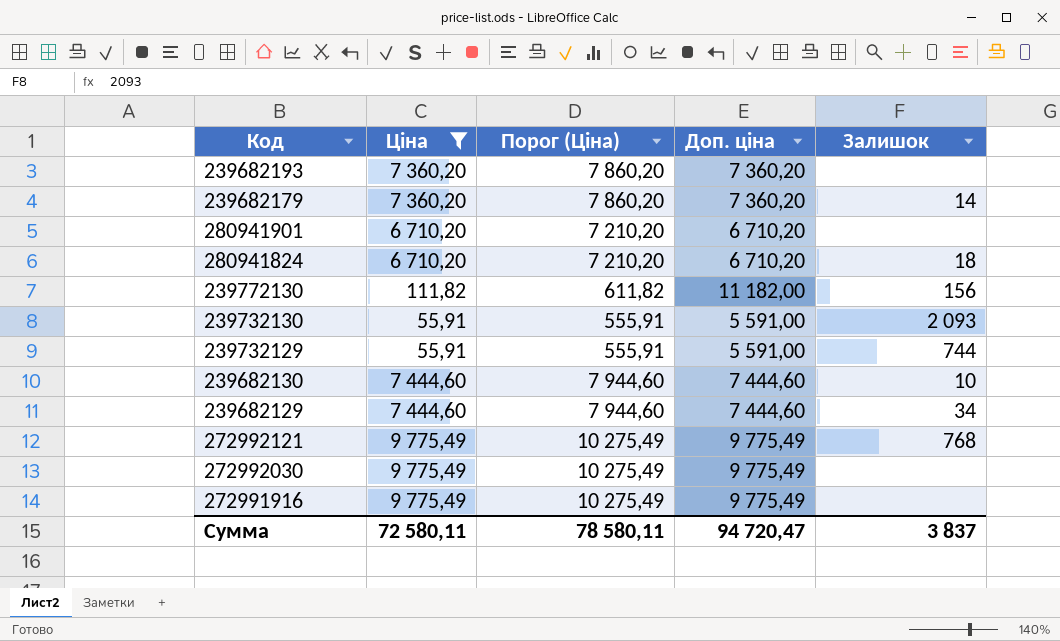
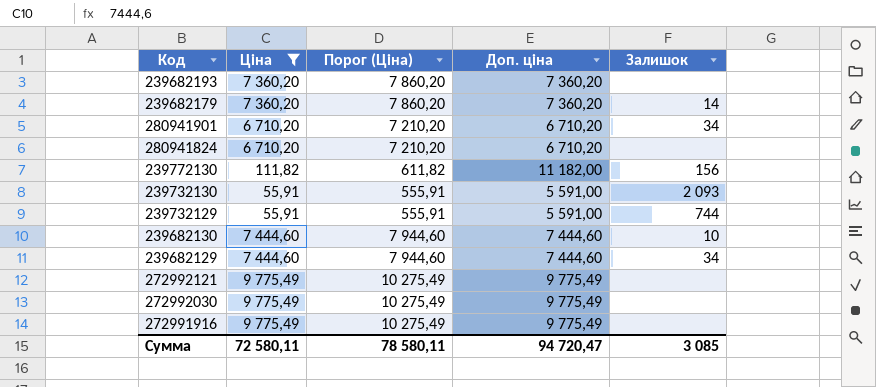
280941901 | Залишок: none -> 34
280941824 | Залишок: 18 -> none
272992121 | Залишок: 768 -> none
Сумма | Залишок: 3 837 -> 3 085

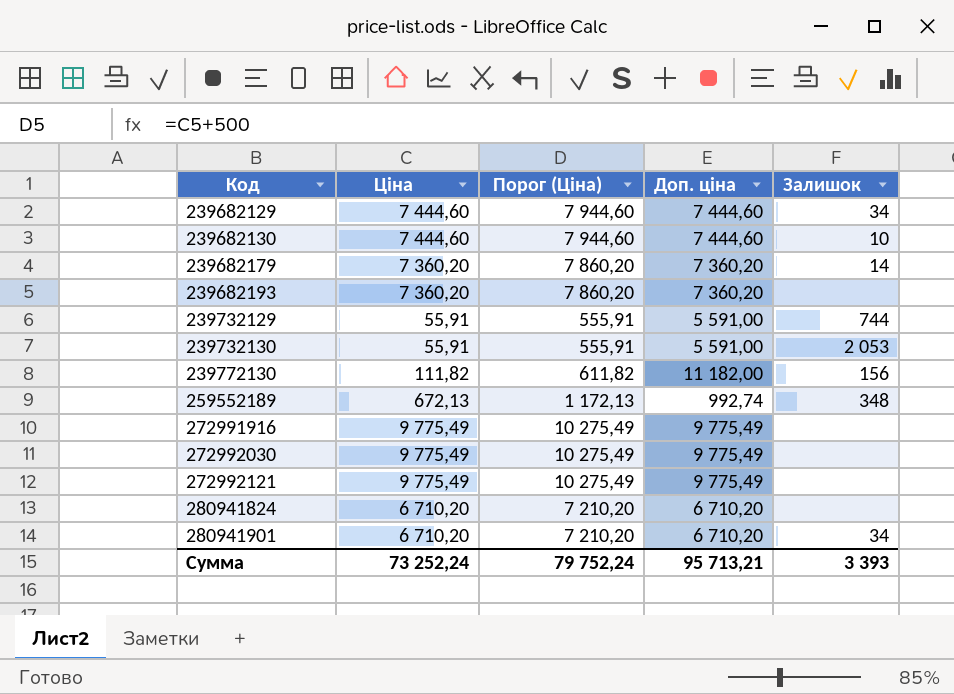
filter: Ціна != 672,13 -> none
row order: none -> Код ascending
239732130 | Залишок: 2 093 -> 2 053
Сумма | Ціна: 72 580,11 -> 73 252,24
Сумма | Порог (Ціна): 78 580,11 -> 79 752,24
Сумма | Доп. ціна: 94 720,47 -> 95 713,21
Сумма | Залишок: 3 085 -> 3 393

